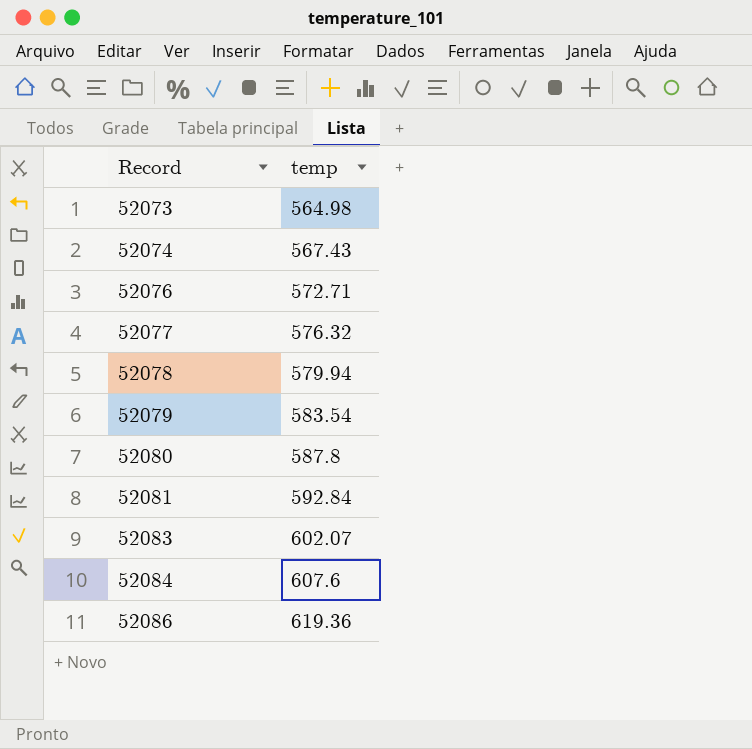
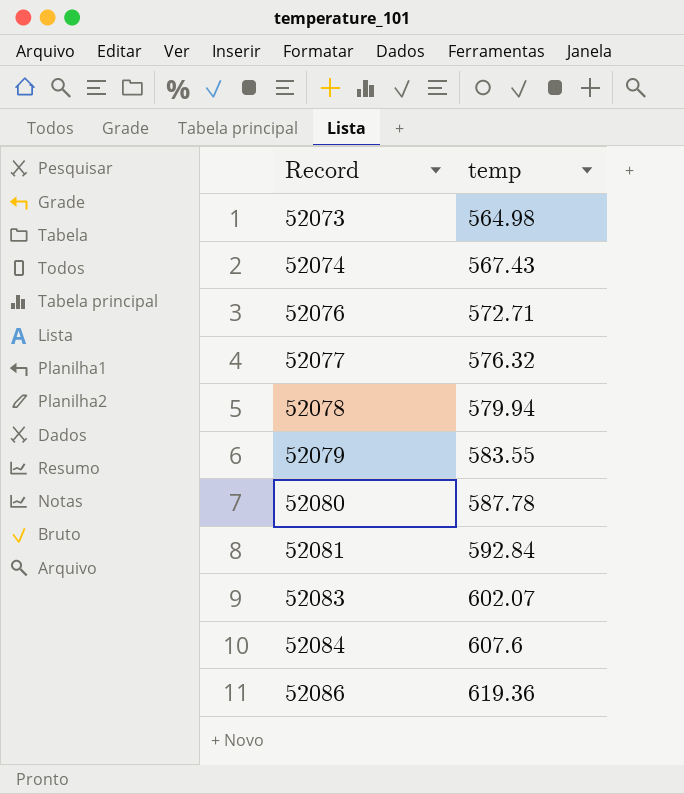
52079 | temp: 583.54 -> 583.55
52080 | temp: 587.8 -> 587.78

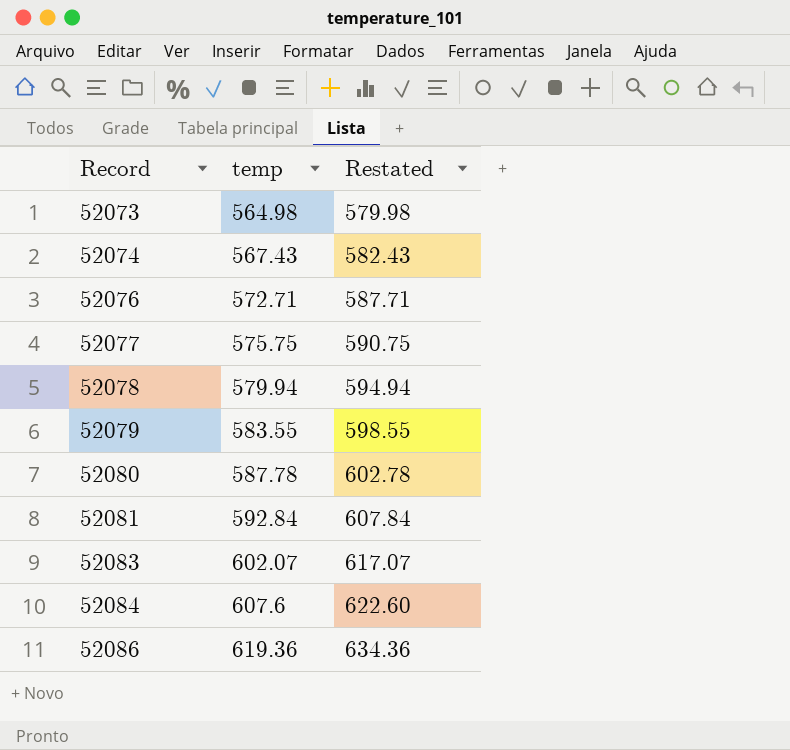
column Restated | formula: none -> [temp] + 15
52077 | temp: 576.32 -> 575.75

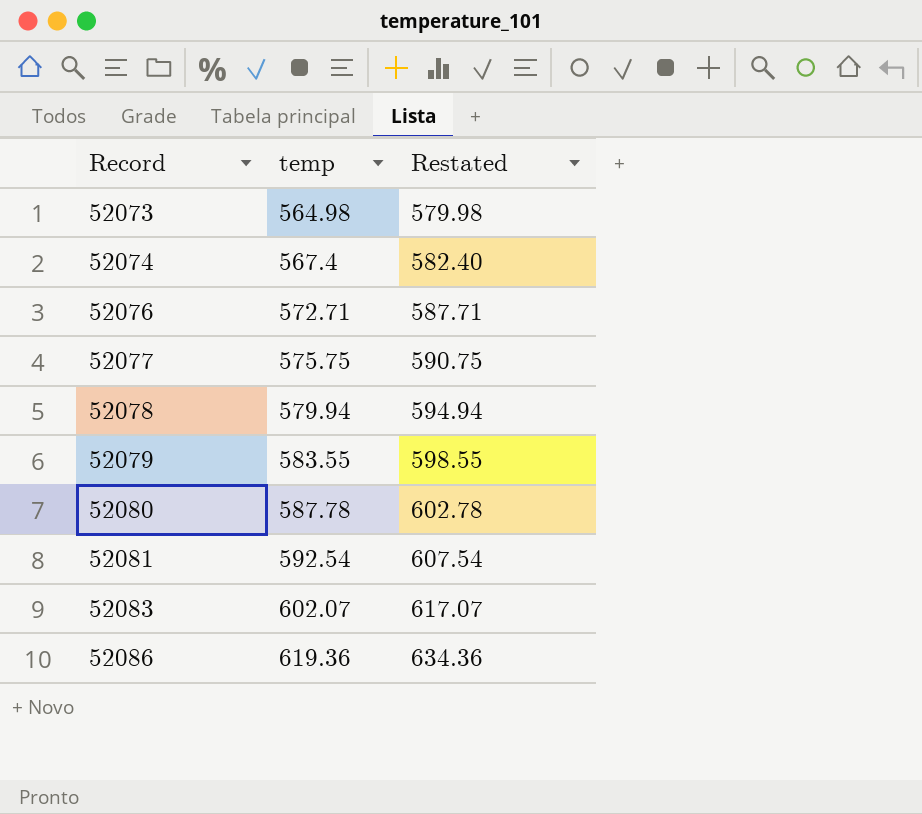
row 52084: 607.6 | 622.60 -> none
52074 | temp: 567.43 -> 567.4
52074 | Restated: 582.43 -> 582.40
52081 | temp: 592.84 -> 592.54
52081 | Restated: 607.84 -> 607.54

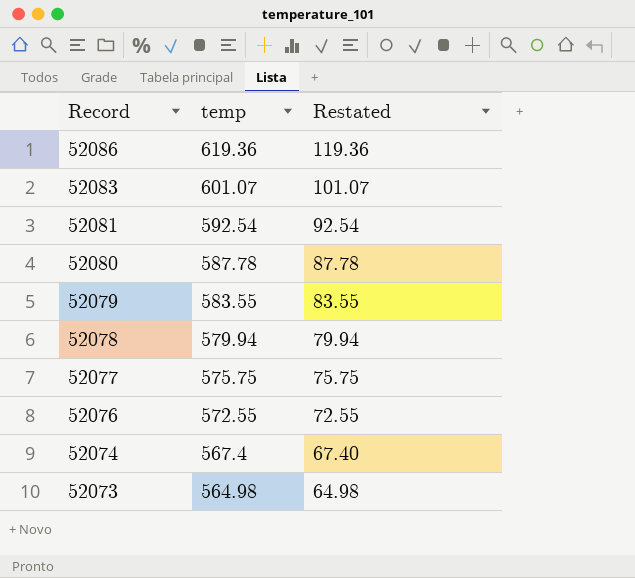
row order: Record ascending -> Record descending
column Restated | formula: [temp] + 15 -> [temp] - 500
52083 | temp: 602.07 -> 601.07
52076 | temp: 572.71 -> 572.55

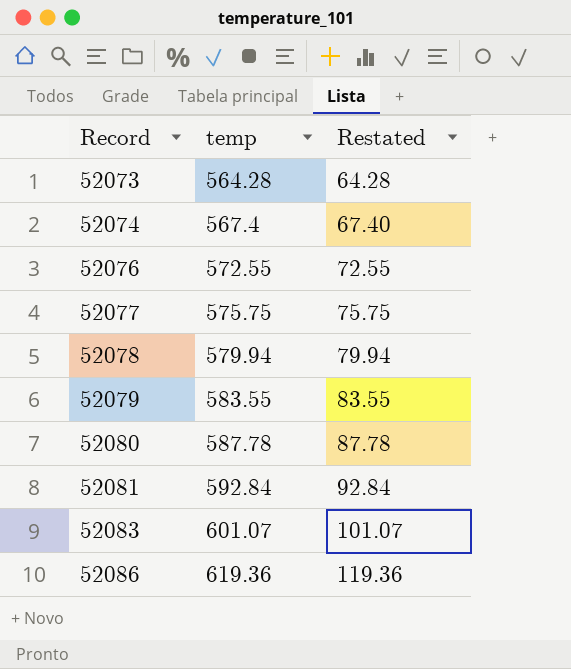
row order: Record descending -> Record ascending
52073 | temp: 564.98 -> 564.28
52073 | Restated: 64.98 -> 64.28
52081 | temp: 592.54 -> 592.84
52081 | Restated: 92.54 -> 92.84

